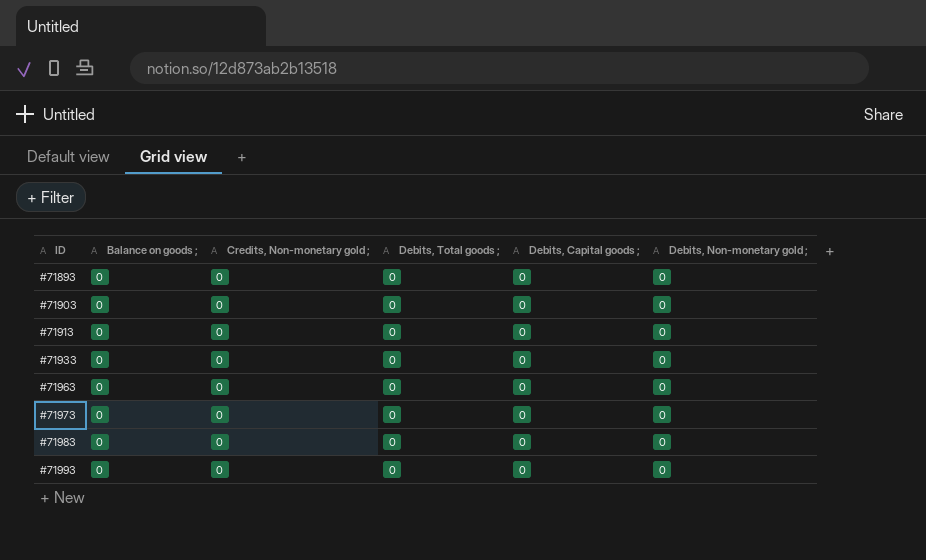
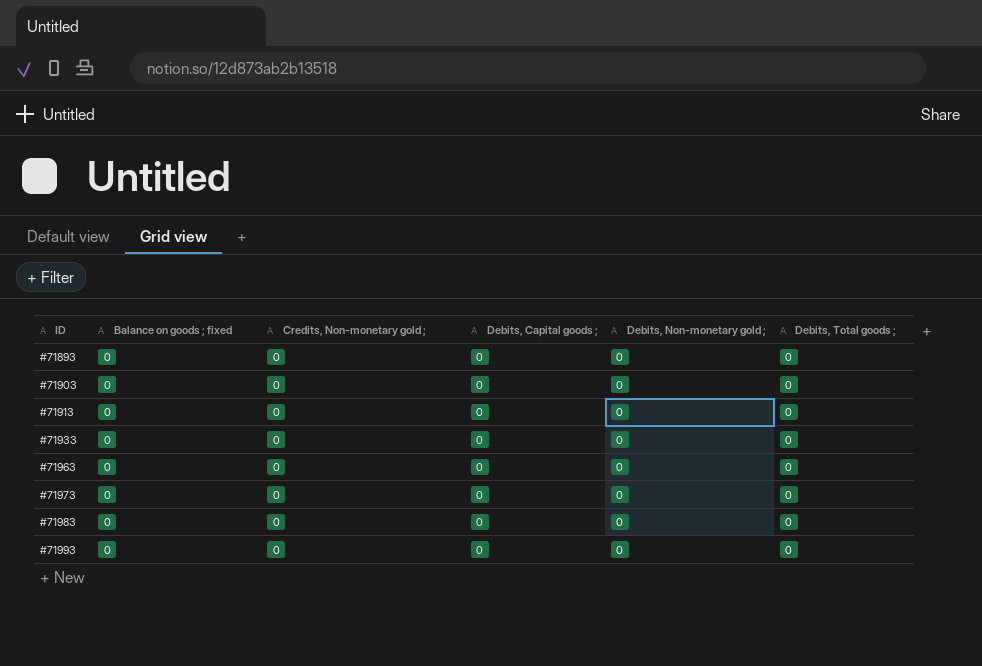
column name: Balance on goods ; -> Balance on goods ; fixed
column Debits, Total goods ; | position: 4 -> 6

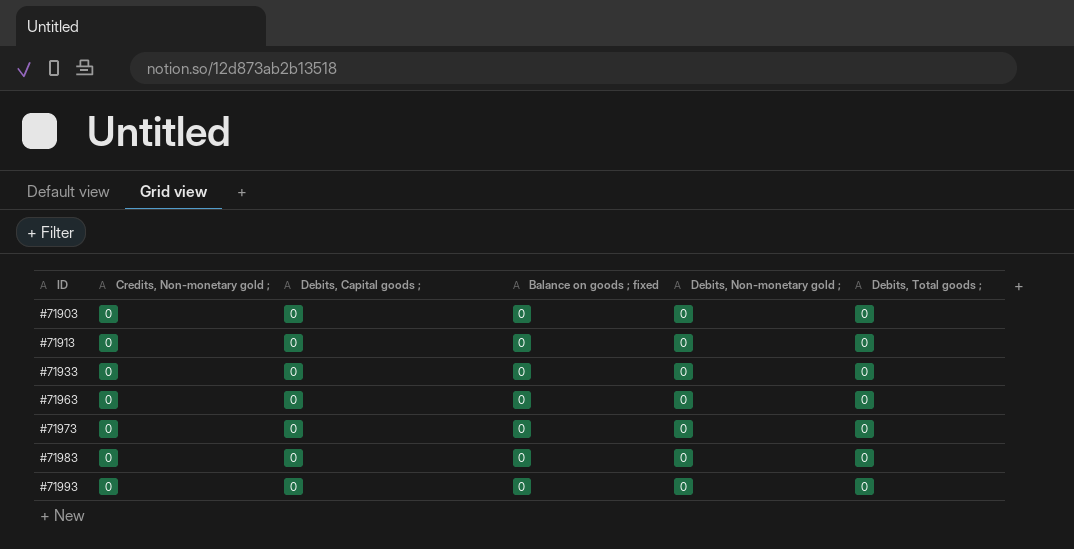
column Balance on goods ; fixed | position: 2 -> 4
row #71893: 0 | 0 | 0 | 0 | 0 -> none

